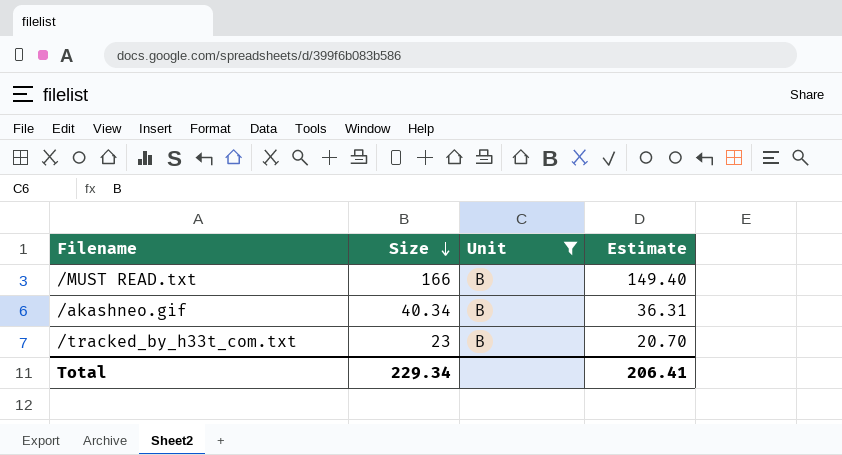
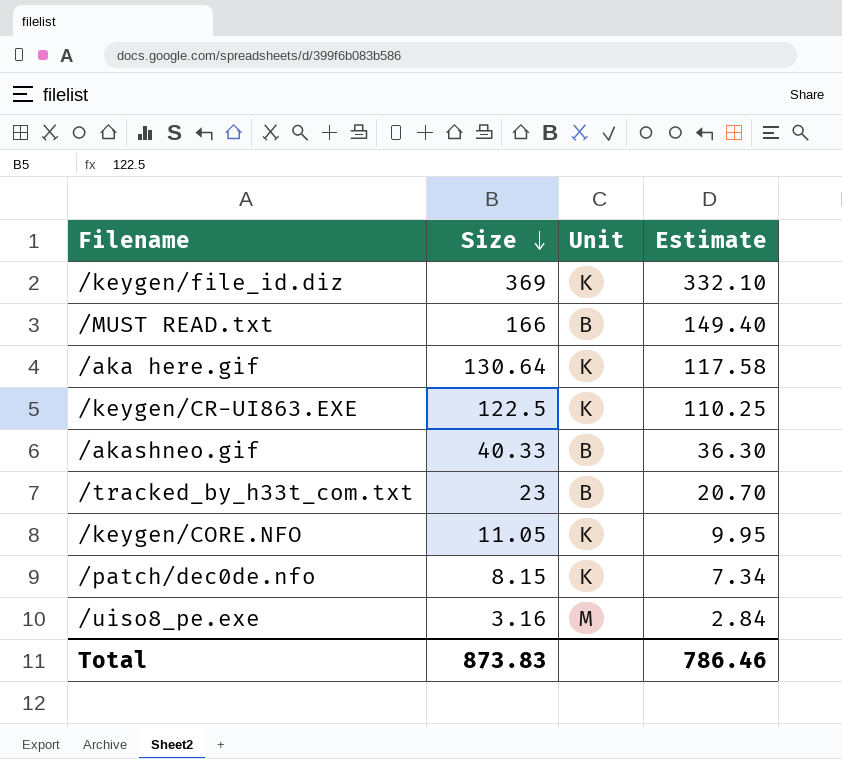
filter: Unit = B -> none
/akashneo.gif | Size: 40.34 -> 40.33
/akashneo.gif | Estimate: 36.31 -> 36.30
Total | Size: 229.34 -> 873.83
Total | Estimate: 206.41 -> 786.46

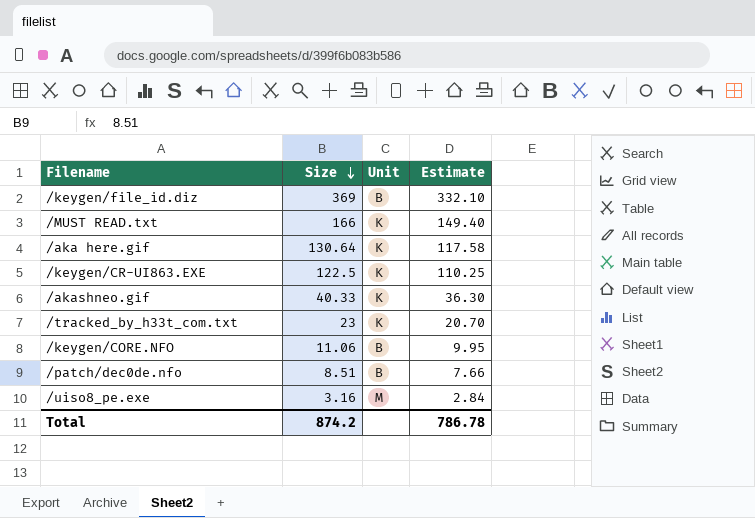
/keygen/file_id.diz | Unit: K -> B
/MUST READ.txt | Unit: B -> K
/akashneo.gif | Unit: B -> K
/tracked_by_h33t_com.txt | Unit: B -> K
/keygen/CORE.NFO | Size: 11.05 -> 11.06
/keygen/CORE.NFO | Unit: K -> B
/patch/dec0de.nfo | Size: 8.15 -> 8.51
/patch/dec0de.nfo | Unit: K -> B
/patch/dec0de.nfo | Estimate: 7.34 -> 7.66
Total | Size: 873.83 -> 874.2
Total | Estimate: 786.46 -> 786.78

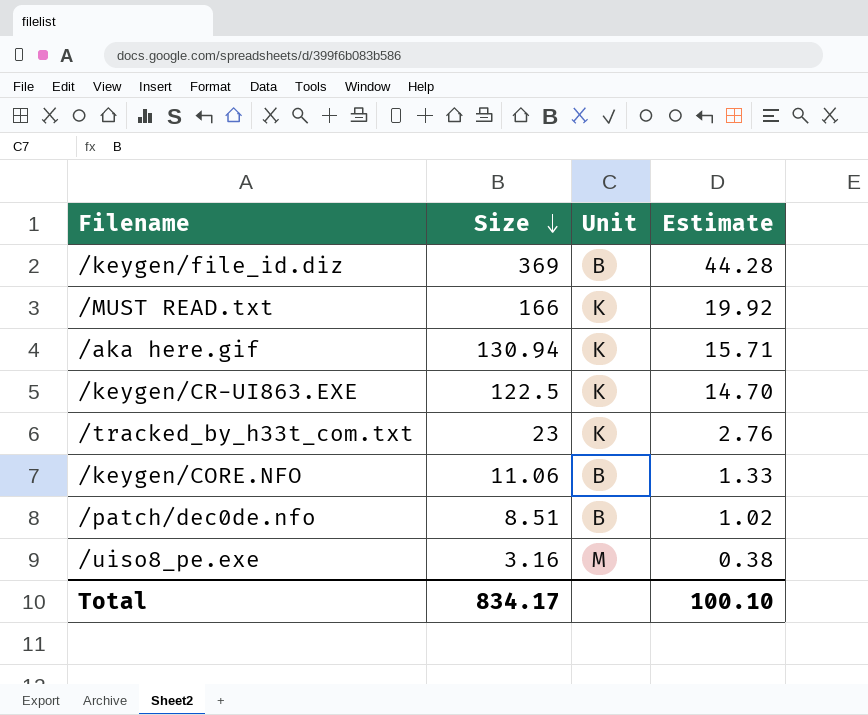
column Estimate | formula: [Size] * 0.9 -> [Size] * 0.12
row /akashneo.gif: 40.33 | K | 36.30 -> none
/aka here.gif | Size: 130.64 -> 130.94
Total | Size: 874.2 -> 834.17
Total | Estimate: 786.78 -> 100.10

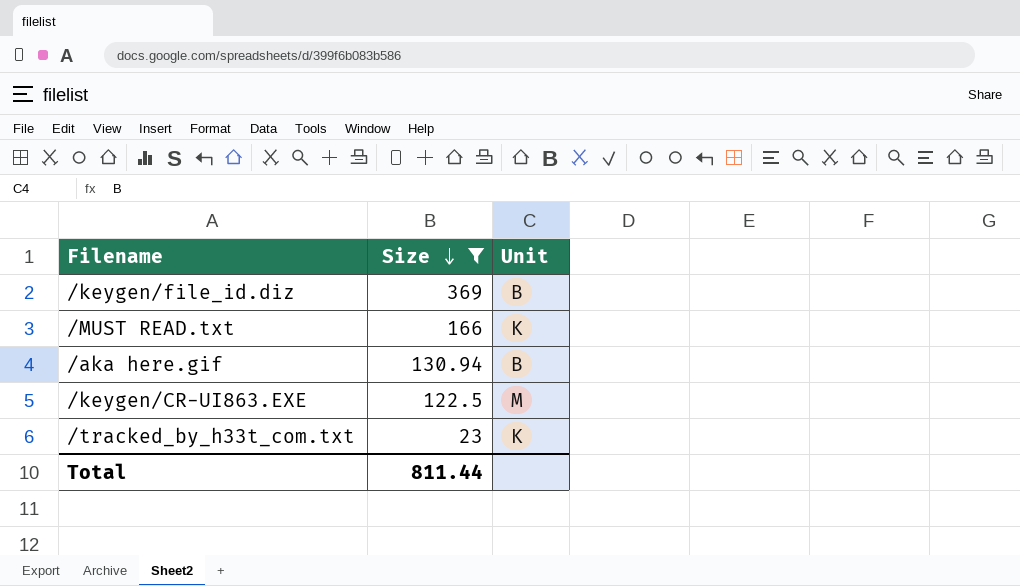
filter: none -> Size >= 23
column Estimate | formula: [Size] * 0.12 -> none
/aka here.gif | Unit: K -> B
/keygen/CR-UI863.EXE | Unit: K -> M
Total | Size: 834.17 -> 811.44

